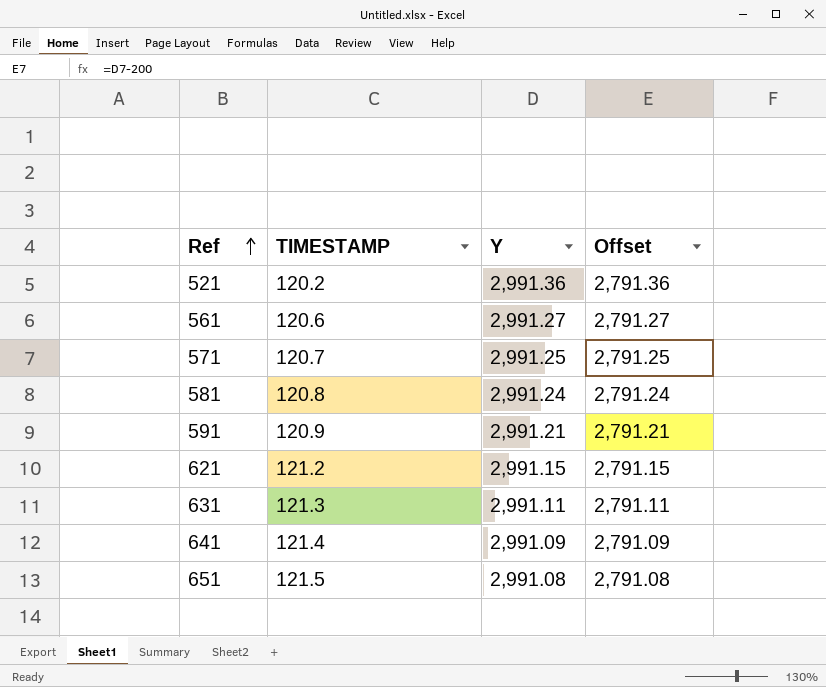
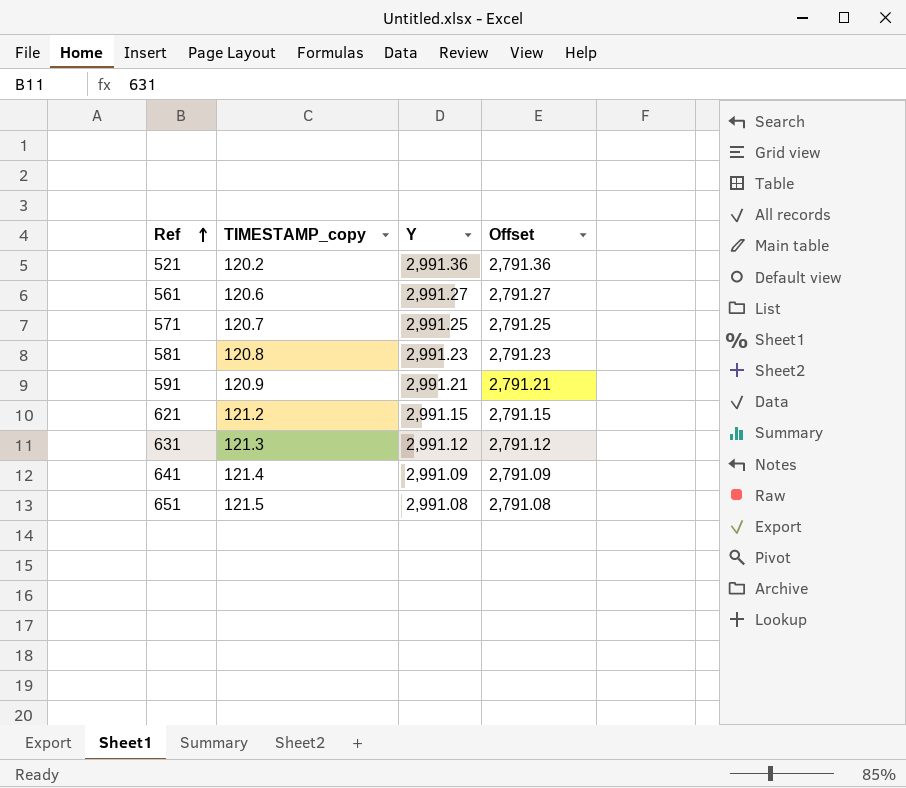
column name: TIMESTAMP -> TIMESTAMP_copy
581 | Y: 2,991.24 -> 2,991.23
581 | Offset: 2,791.24 -> 2,791.23
631 | Y: 2,991.11 -> 2,991.12
631 | Offset: 2,791.11 -> 2,791.12

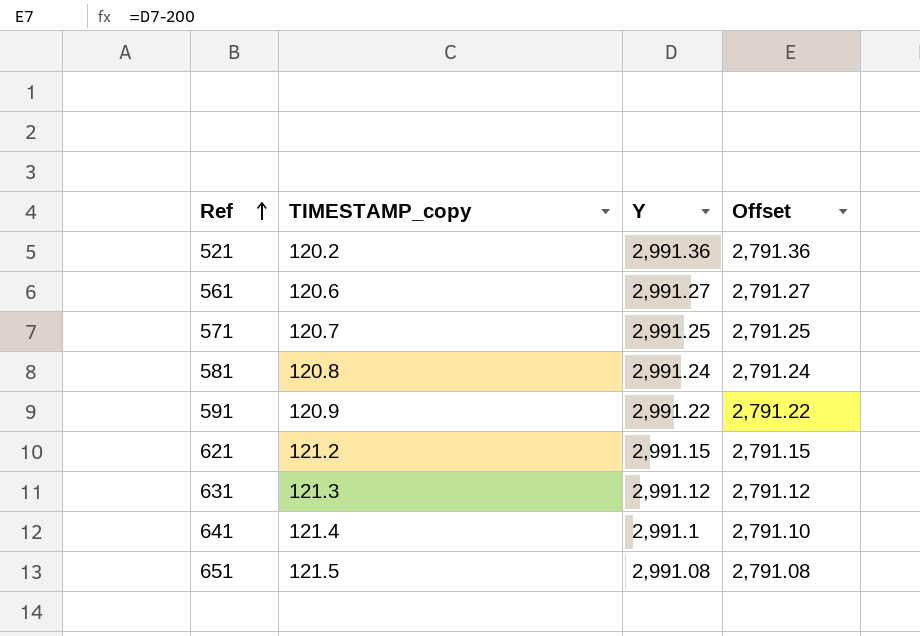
581 | Y: 2,991.23 -> 2,991.24
581 | Offset: 2,791.23 -> 2,791.24
591 | Y: 2,991.21 -> 2,991.22
591 | Offset: 2,791.21 -> 2,791.22
641 | Y: 2,991.09 -> 2,991.1
641 | Offset: 2,791.09 -> 2,791.10

